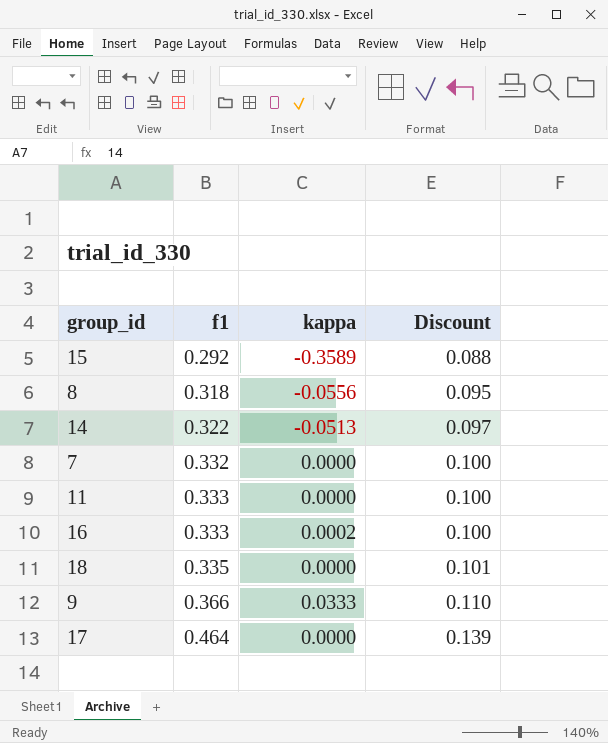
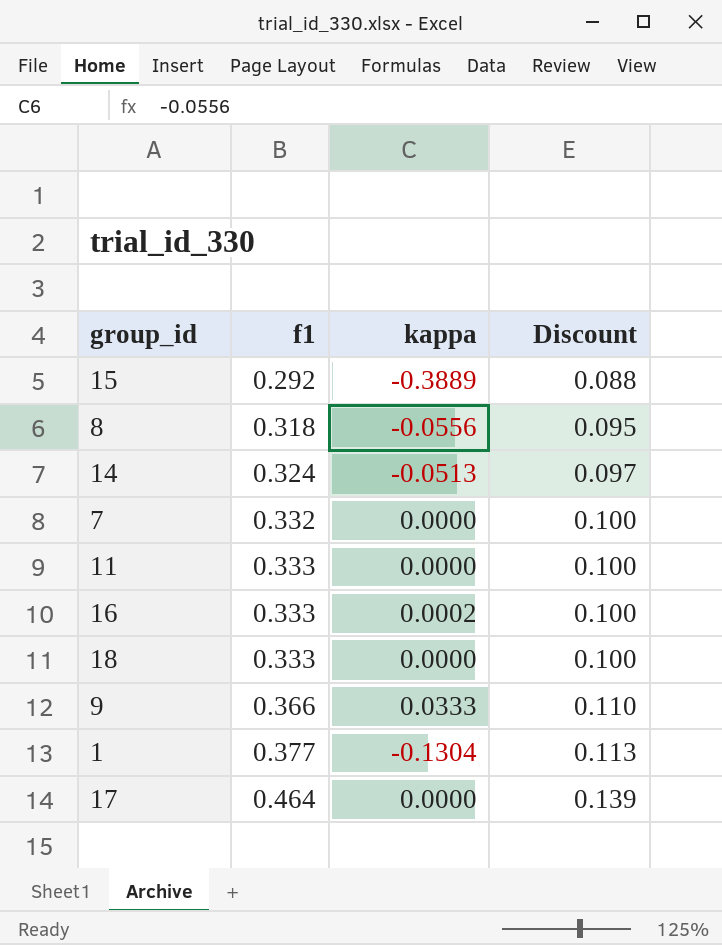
15 | kappa: -0.3589 -> -0.3889
14 | f1: 0.322 -> 0.324
18 | f1: 0.335 -> 0.333
18 | Discount: 0.101 -> 0.100
row 1: none -> 0.377 | -0.1304 | 0.113

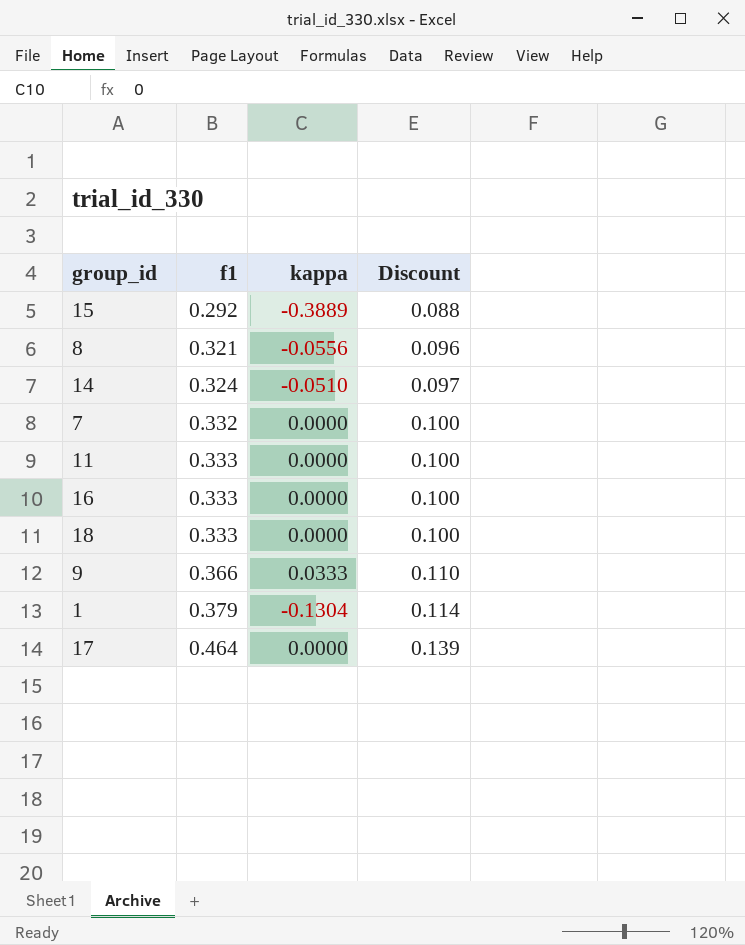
8 | f1: 0.318 -> 0.321
8 | Discount: 0.095 -> 0.096
14 | kappa: -0.0513 -> -0.0510
16 | kappa: 0.0002 -> 0.0000
1 | f1: 0.377 -> 0.379
1 | Discount: 0.113 -> 0.114

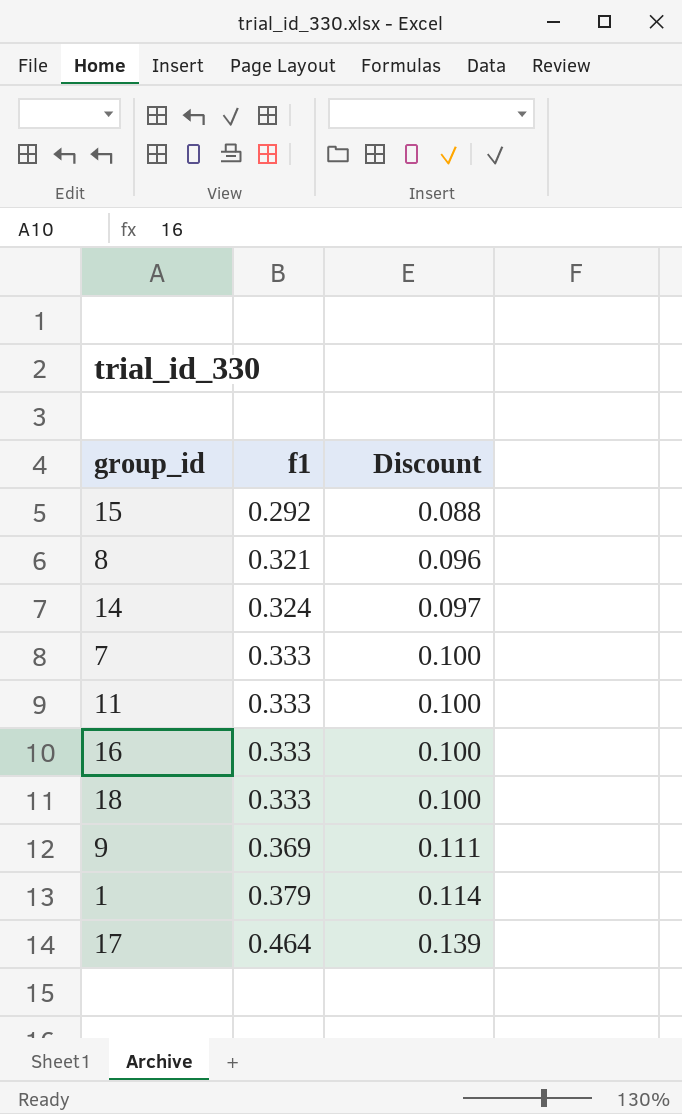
column kappa | position: 3 -> none
7 | f1: 0.332 -> 0.333
9 | f1: 0.366 -> 0.369
9 | Discount: 0.110 -> 0.111

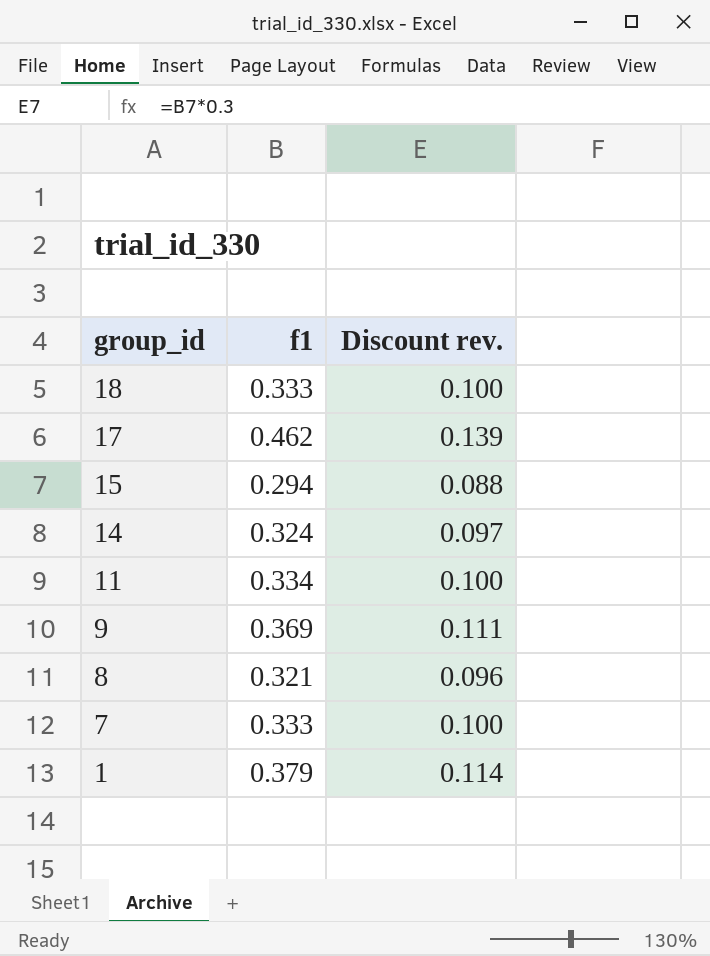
row order: f1 ascending -> group_id descending
column name: Discount -> Discount rev.
row 16: 0.333 | 0.100 -> none
17 | f1: 0.464 -> 0.462
15 | f1: 0.292 -> 0.294
11 | f1: 0.333 -> 0.334

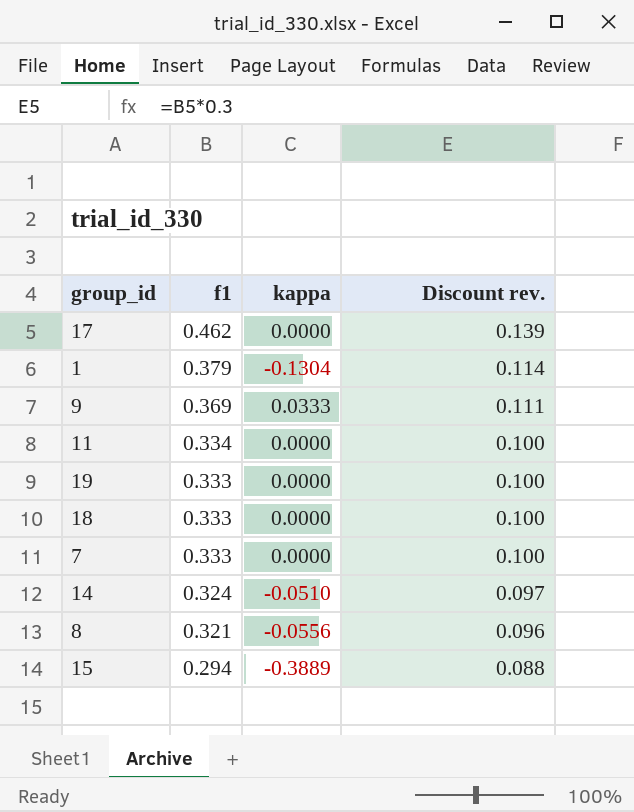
row order: group_id descending -> f1 descending
column kappa | position: none -> 3
row 19: none -> 0.333 | 0.0000 | 0.100

